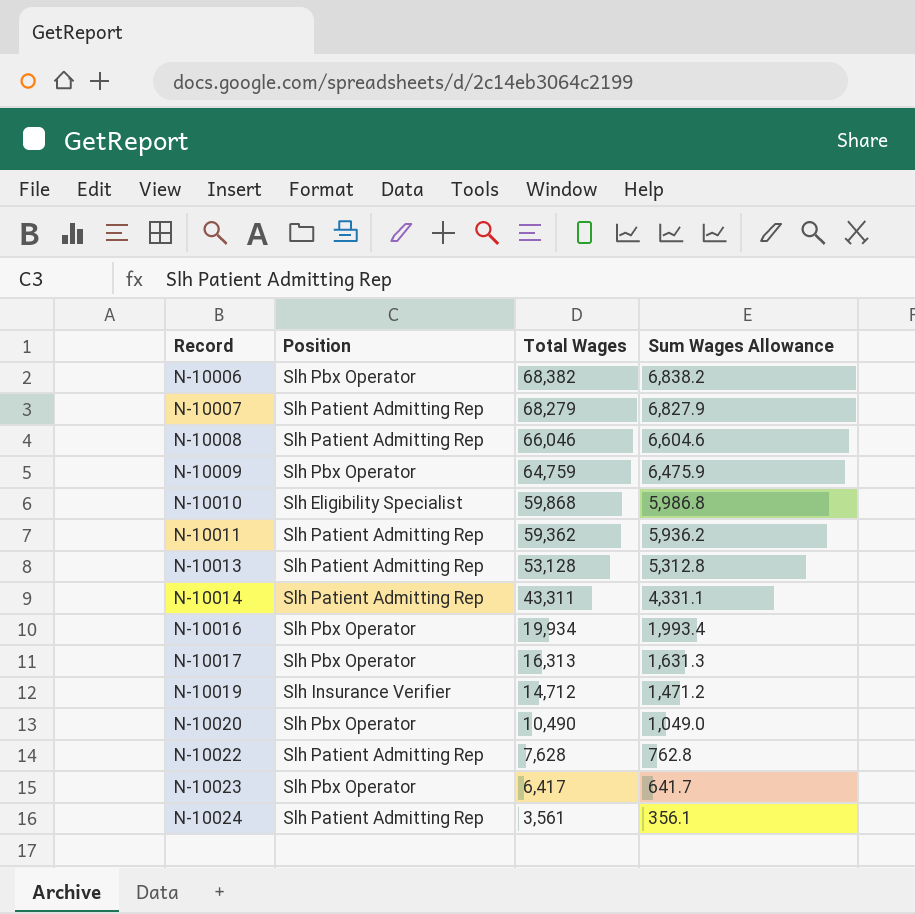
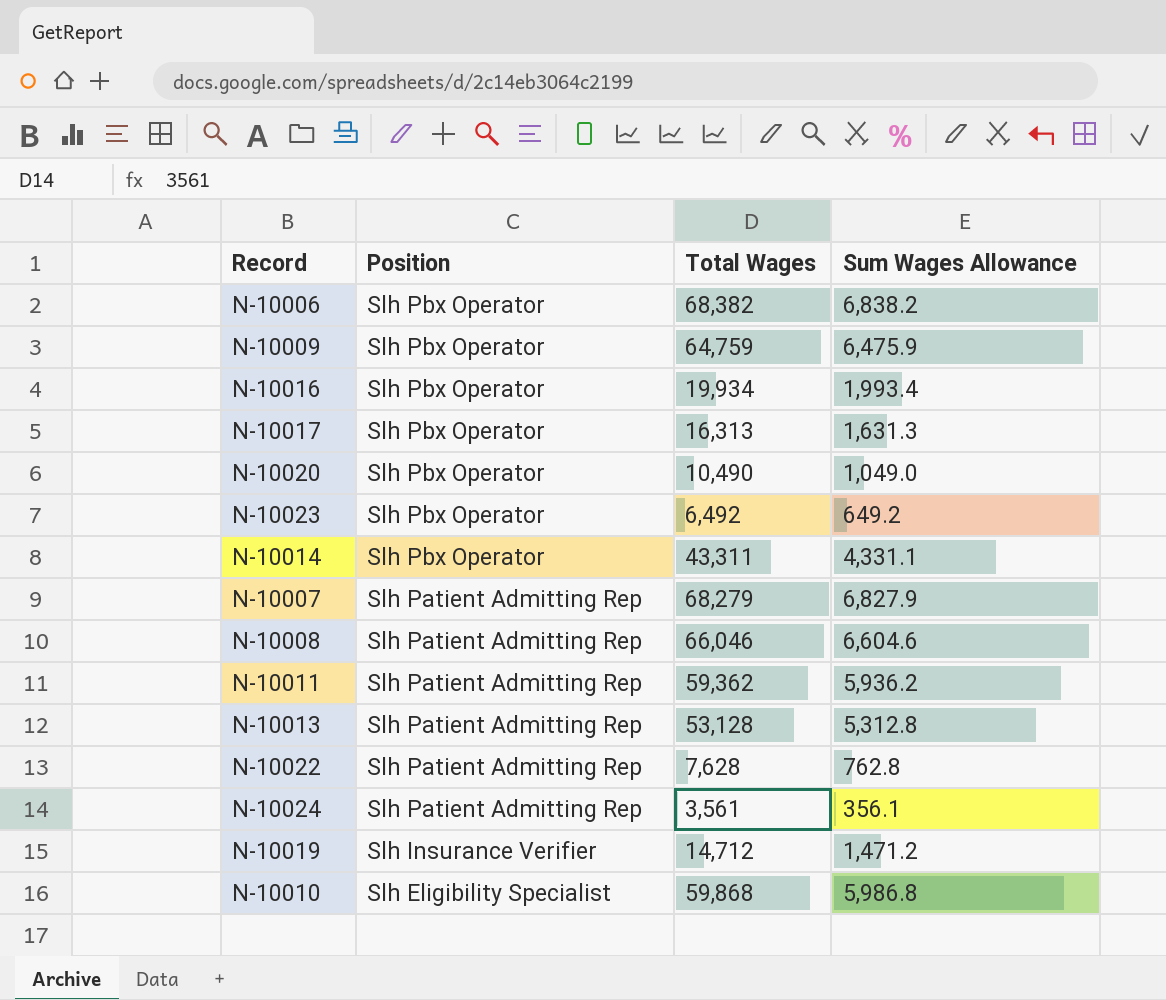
row order: Record ascending -> Position descending
N-10023 | Total Wages: 6,417 -> 6,492
N-10023 | Sum Wages Allowance: 641.7 -> 649.2
N-10014 | Position: Slh Patient Admitting Rep -> Slh Pbx Operator

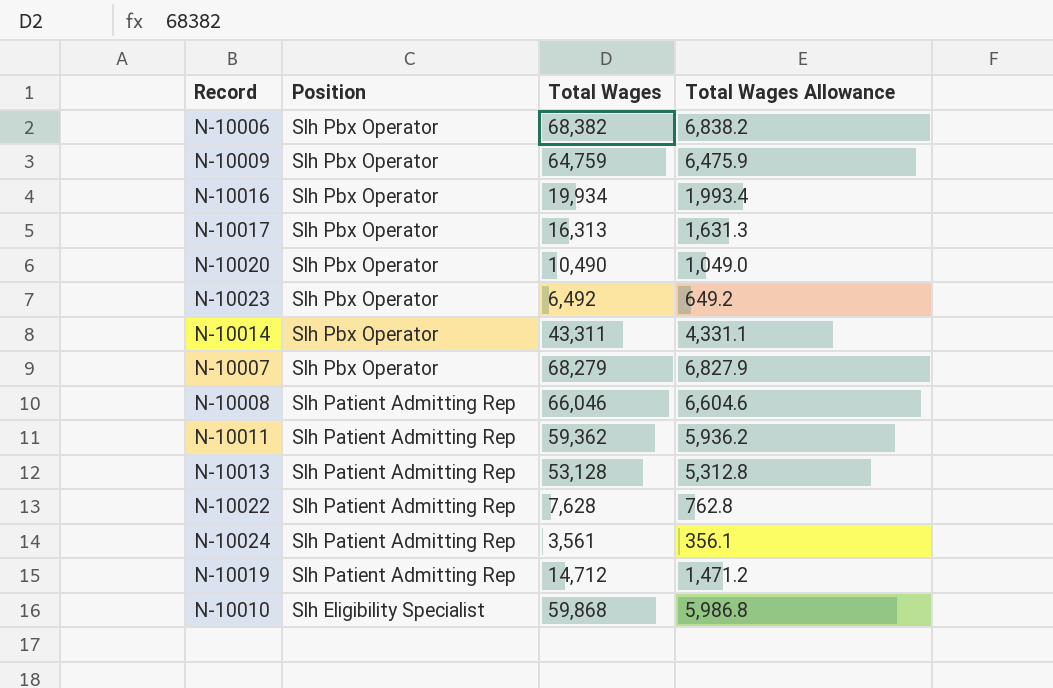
column name: Sum Wages Allowance -> Total Wages Allowance
N-10007 | Position: Slh Patient Admitting Rep -> Slh Pbx Operator
N-10019 | Position: Slh Insurance Verifier -> Slh Patient Admitting Rep

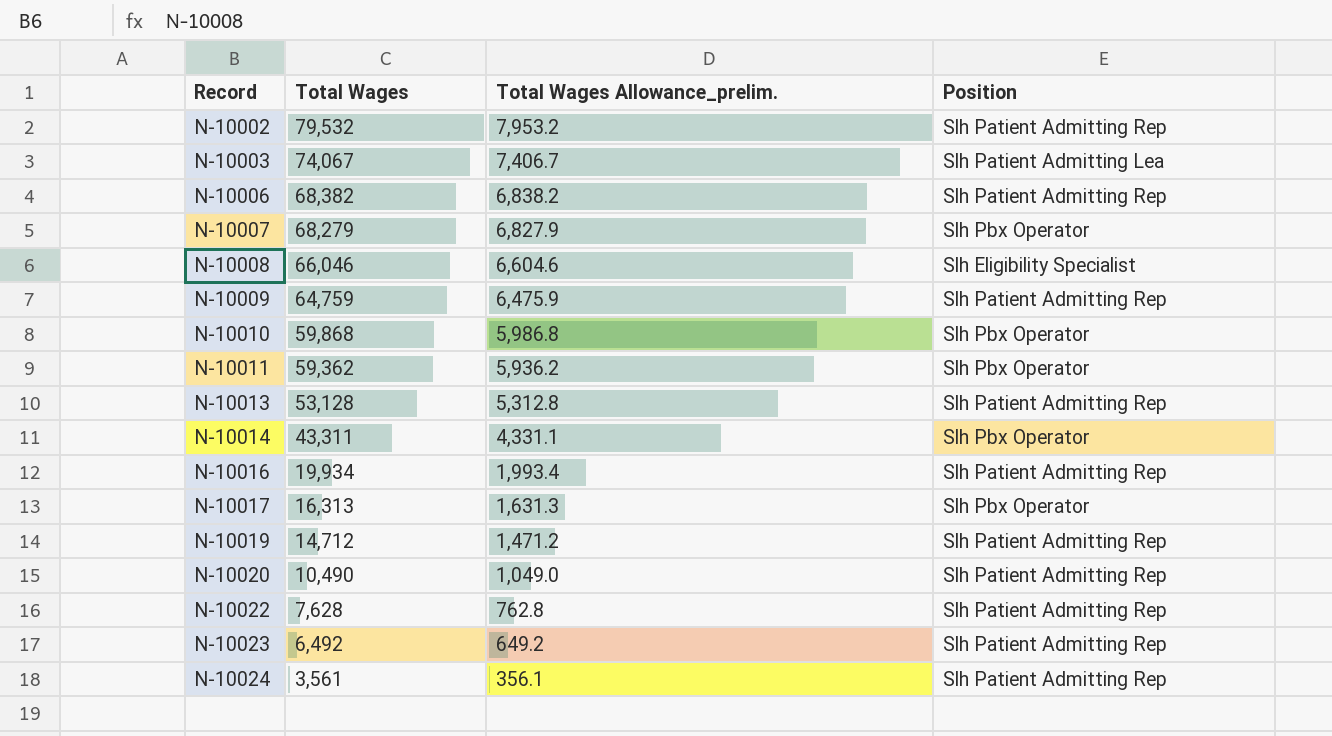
row order: Position descending -> Record ascending
column name: Total Wages Allowance -> Total Wages Allowance_prelim.
column Position | position: 2 -> 4
row N-10002: none -> 79,532 | 7,953.2 | Slh Patient Admitting Rep
row N-10003: none -> 74,067 | 7,406.7 | Slh Patient Admitting Lea
N-10006 | Position: Slh Pbx Operator -> Slh Patient Admitting Rep
N-10008 | Position: Slh Patient Admitting Rep -> Slh Eligibility Specialist
N-10009 | Position: Slh Pbx Operator -> Slh Patient Admitting Rep
N-10010 | Position: Slh Eligibility Specialist -> Slh Pbx Operator
N-10011 | Position: Slh Patient Admitting Rep -> Slh Pbx Operator
N-10016 | Position: Slh Pbx Operator -> Slh Patient Admitting Rep
N-10020 | Position: Slh Pbx Operator -> Slh Patient Admitting Rep
N-10023 | Position: Slh Pbx Operator -> Slh Patient Admitting Rep

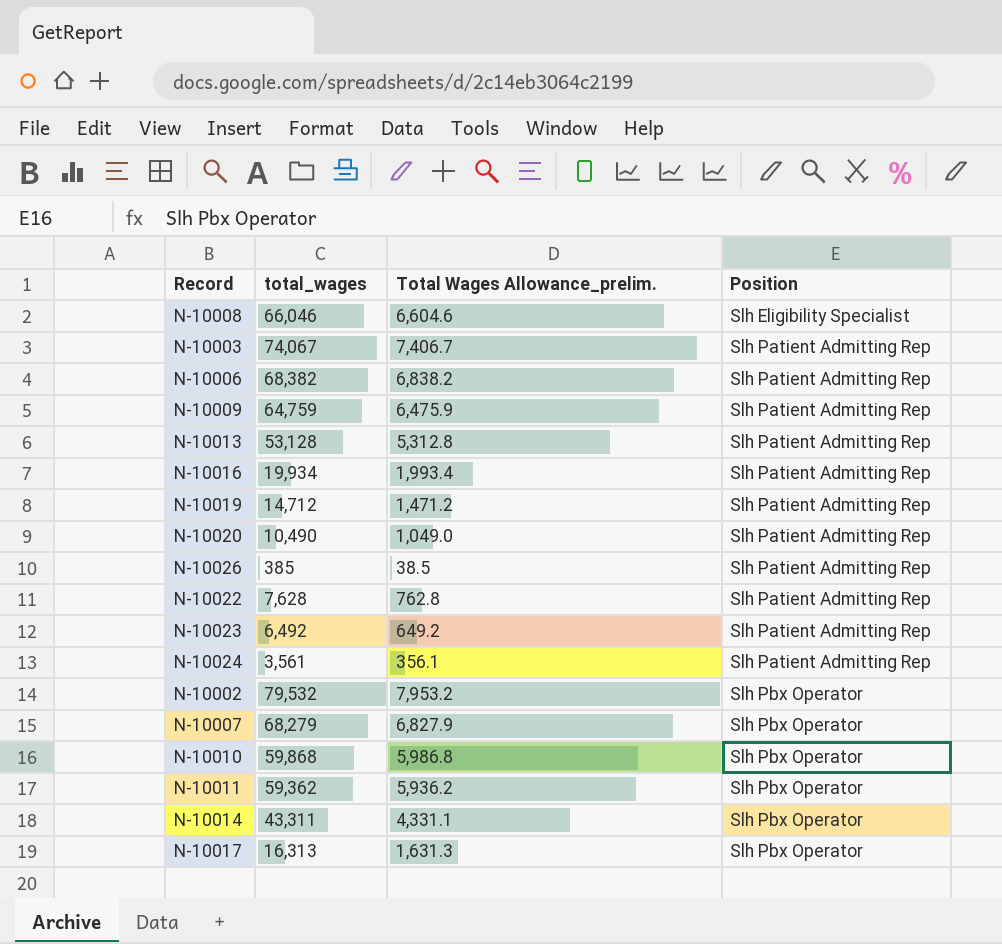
row order: Record ascending -> Position ascending
column name: Total Wages -> total_wages
N-10003 | Position: Slh Patient Admitting Lea -> Slh Patient Admitting Rep
row N-10026: none -> 385 | 38.5 | Slh Patient Admitting Rep
N-10002 | Position: Slh Patient Admitting Rep -> Slh Pbx Operator

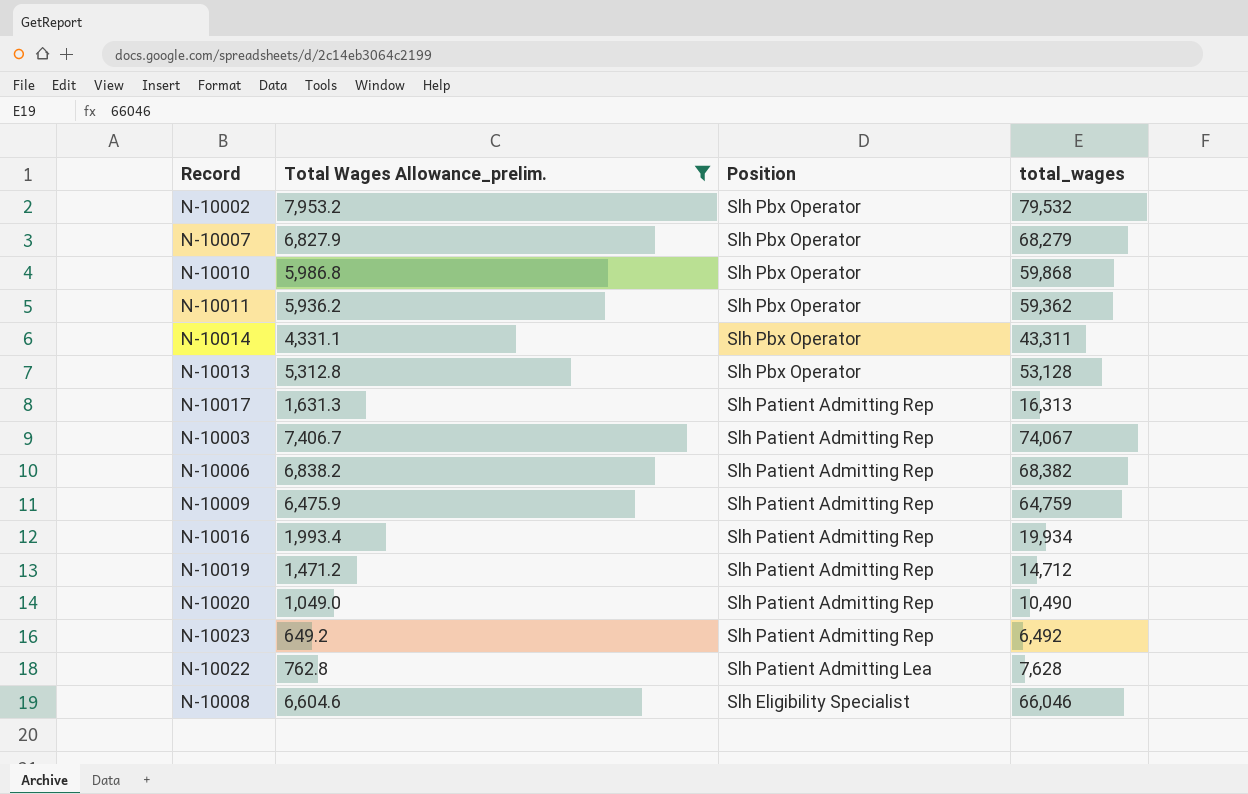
filter: none -> Total Wages Allowance_prelim. >= 649.2
row order: Position ascending -> Position descending
column total_wages | position: 2 -> 4
N-10013 | Position: Slh Patient Admitting Rep -> Slh Pbx Operator
N-10017 | Position: Slh Pbx Operator -> Slh Patient Admitting Rep
N-10022 | Position: Slh Patient Admitting Rep -> Slh Patient Admitting Lea

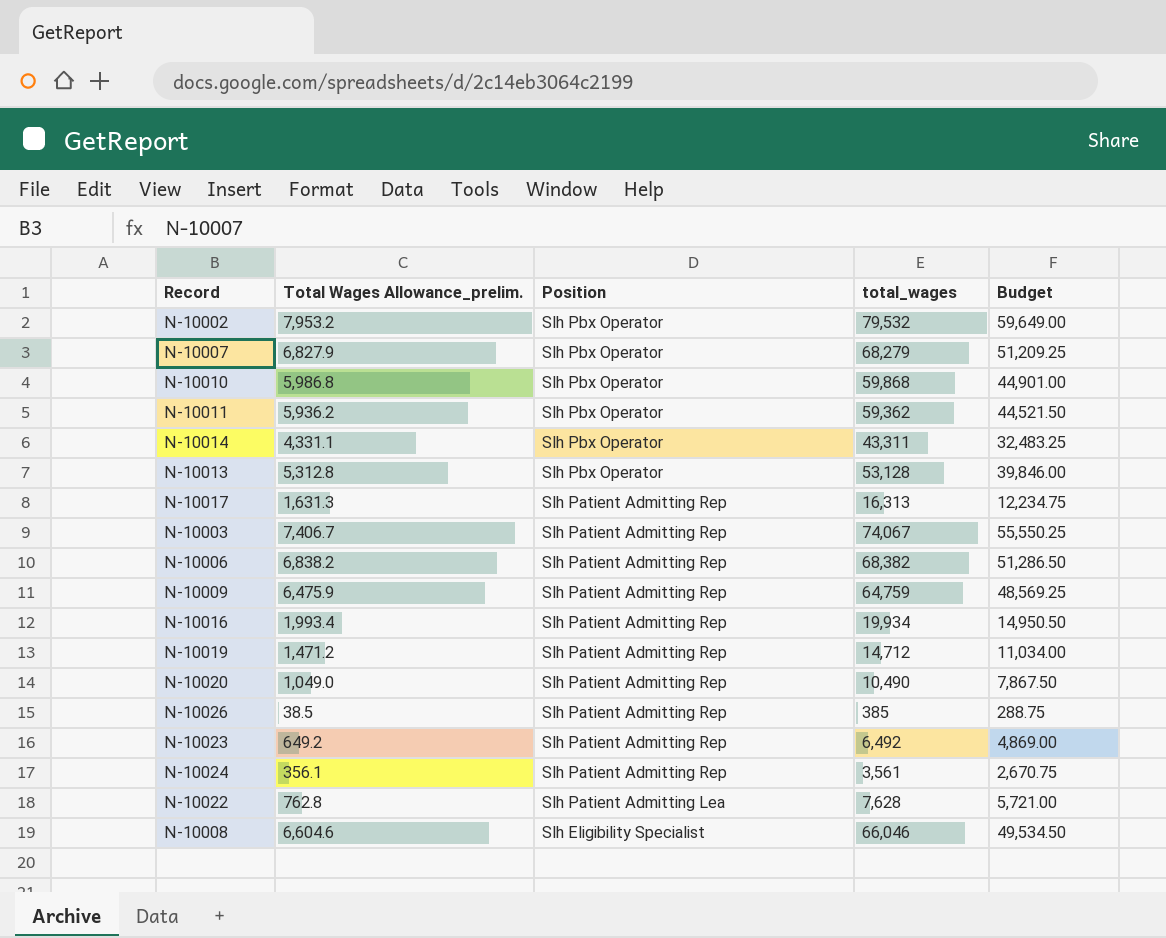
filter: Total Wages Allowance_prelim. >= 649.2 -> none
column Budget | formula: none -> [total_wages] * 0.75

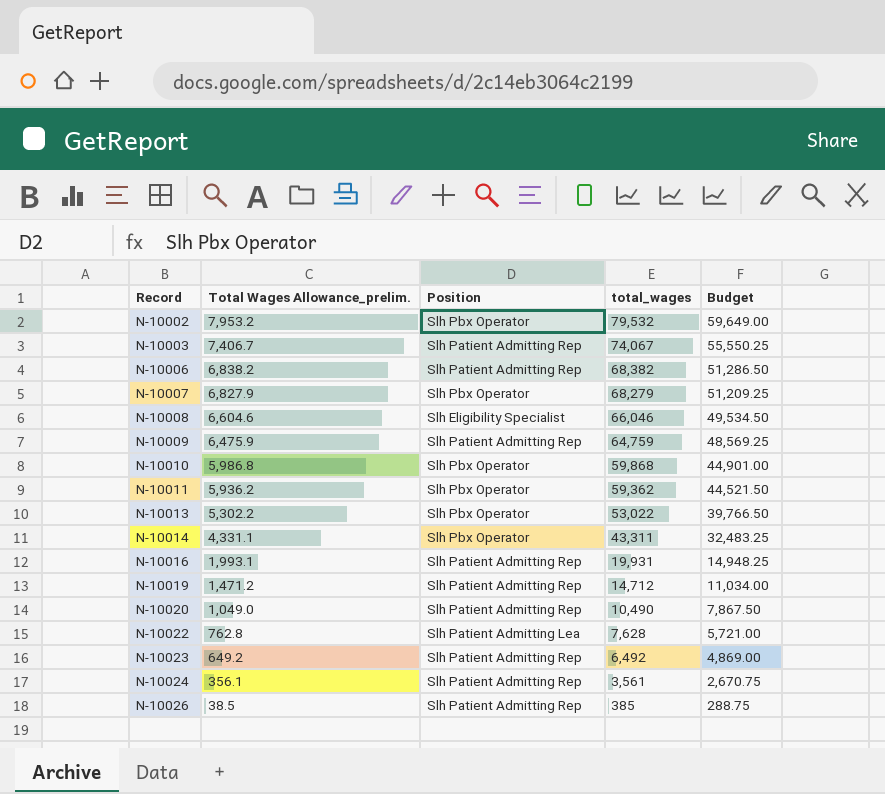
row order: Position descending -> Record ascending
row N-10017: 1,631.3 | Slh Patient Admitting Rep | 16,313 | 12,234.75 -> none
N-10013 | Total Wages Allowance_prelim.: 5,312.8 -> 5,302.2
N-10013 | total_wages: 53,128 -> 53,022
N-10013 | Budget: 39,846.00 -> 39,766.50
N-10016 | Total Wages Allowance_prelim.: 1,993.4 -> 1,993.1
N-10016 | total_wages: 19,934 -> 19,931
N-10016 | Budget: 14,950.50 -> 14,948.25

